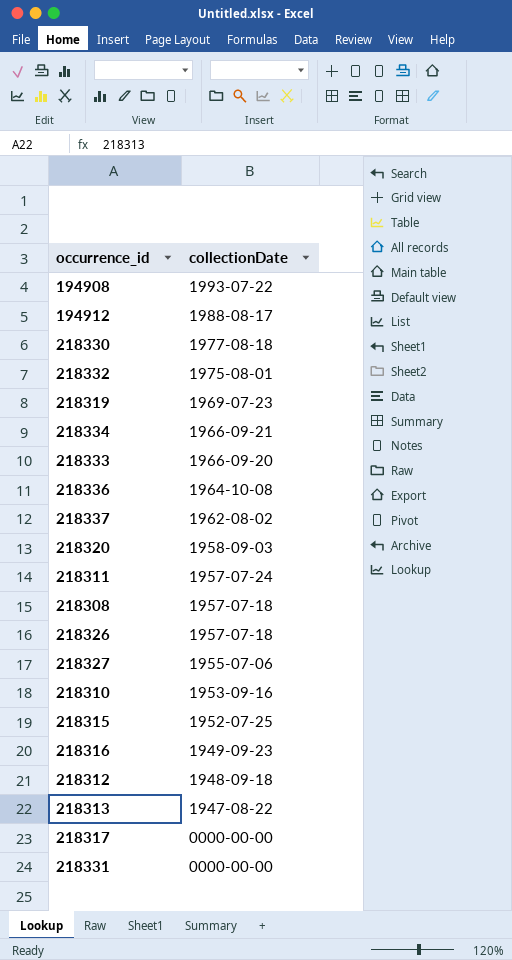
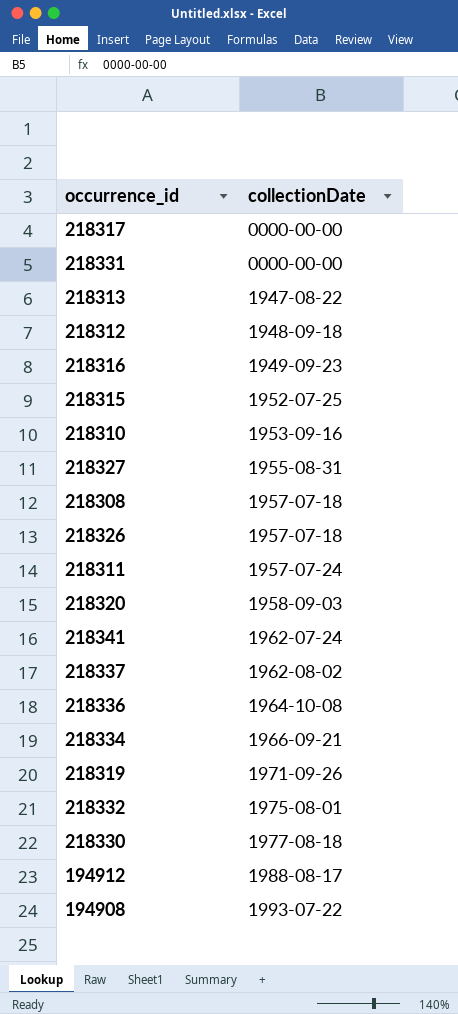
row order: collectionDate descending -> collectionDate ascending
row 218333: 1966-09-20 -> none
218327 | collectionDate: 1955-07-06 -> 1955-08-31
row 218341: none -> 1962-07-24
218319 | collectionDate: 1969-07-23 -> 1971-09-26

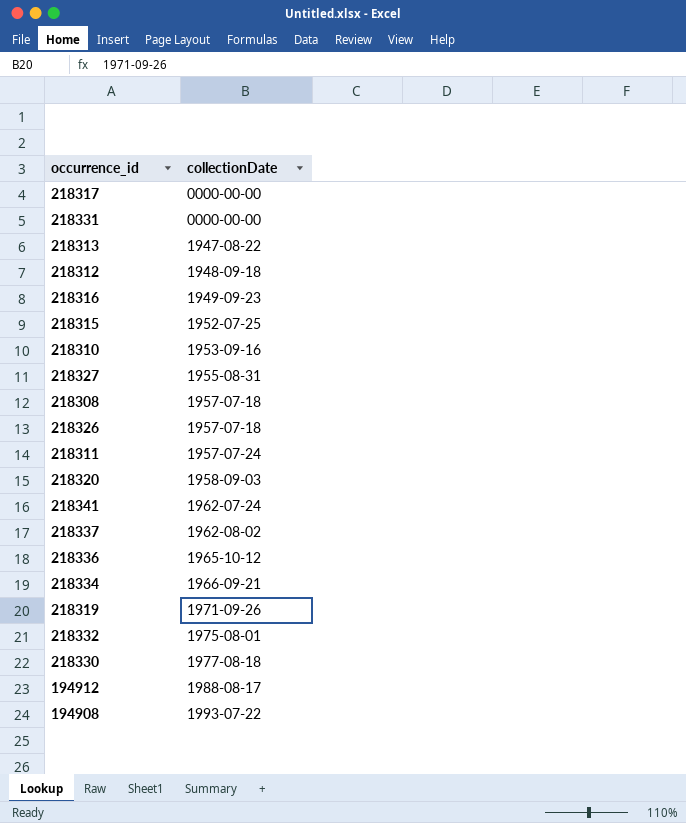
218336 | collectionDate: 1964-10-08 -> 1965-10-12

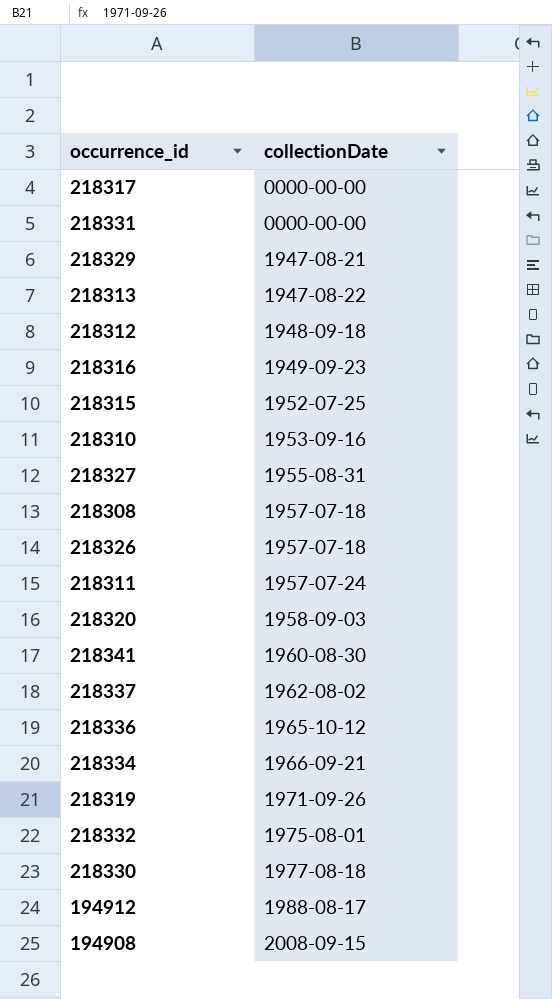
row 218329: none -> 1947-08-21
218341 | collectionDate: 1962-07-24 -> 1960-08-30
194908 | collectionDate: 1993-07-22 -> 2008-09-15

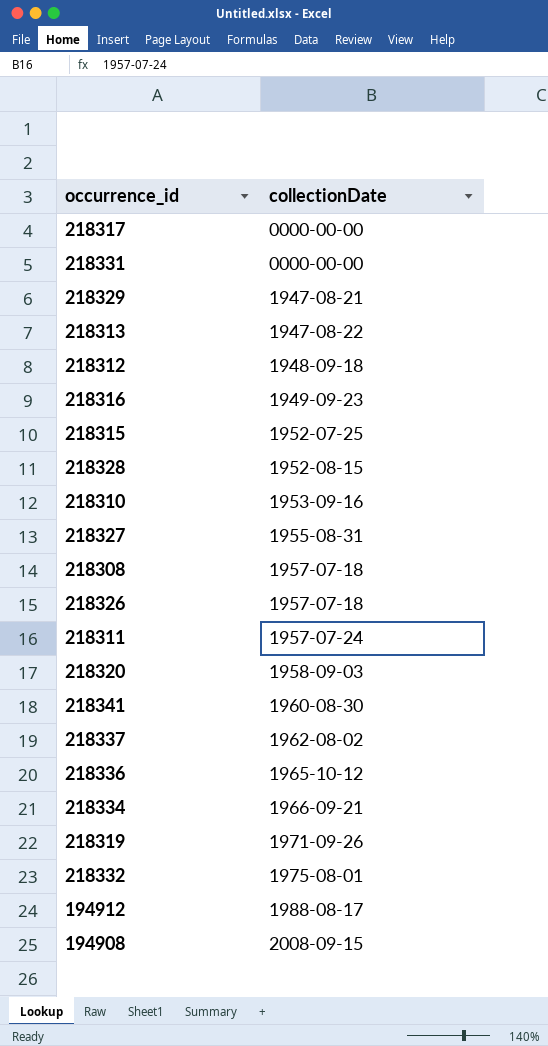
row 218330: 1977-08-18 -> none
row 218328: none -> 1952-08-15

